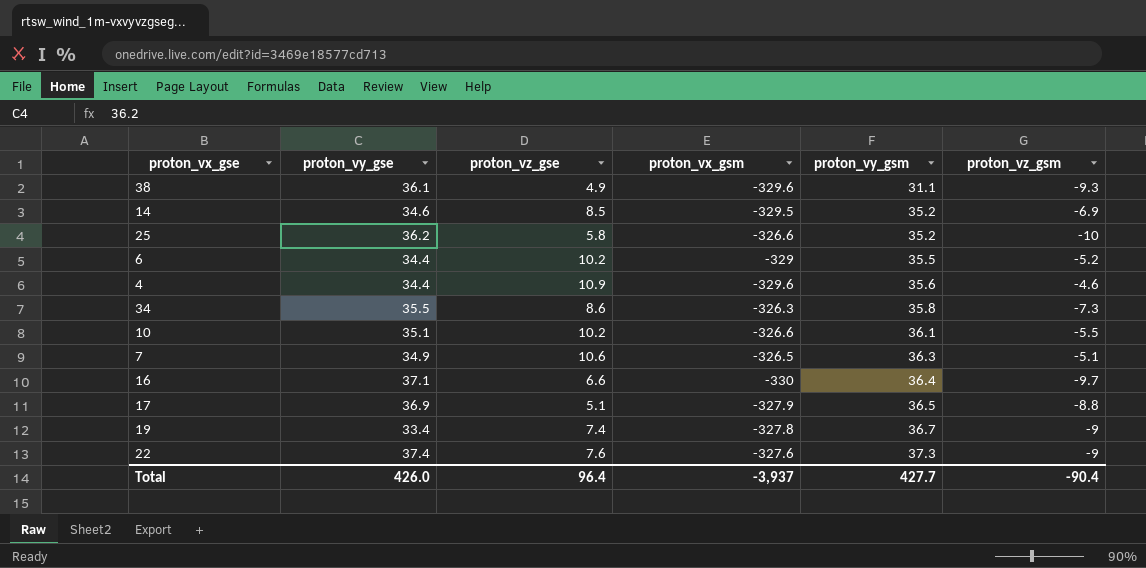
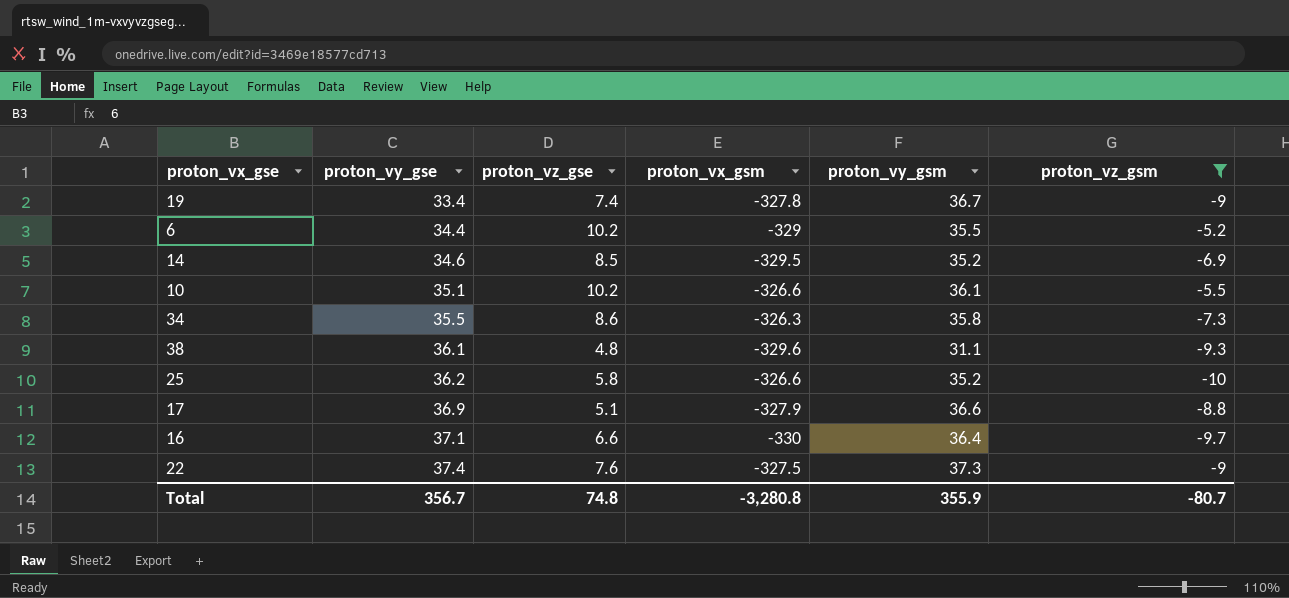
filter: none -> proton_vz_gsm <= -5.2
row order: proton_vy_gsm ascending -> proton_vy_gse ascending
38 | proton_vz_gse: 4.9 -> 4.8
17 | proton_vy_gsm: 36.5 -> 36.6
22 | proton_vx_gsm: -327.6 -> -327.5
Total | proton_vy_gse: 426.0 -> 356.7
Total | proton_vz_gse: 96.4 -> 74.8
Total | proton_vx_gsm: -3,937 -> -3,280.8
Total | proton_vy_gsm: 427.7 -> 355.9
Total | proton_vz_gsm: -90.4 -> -80.7

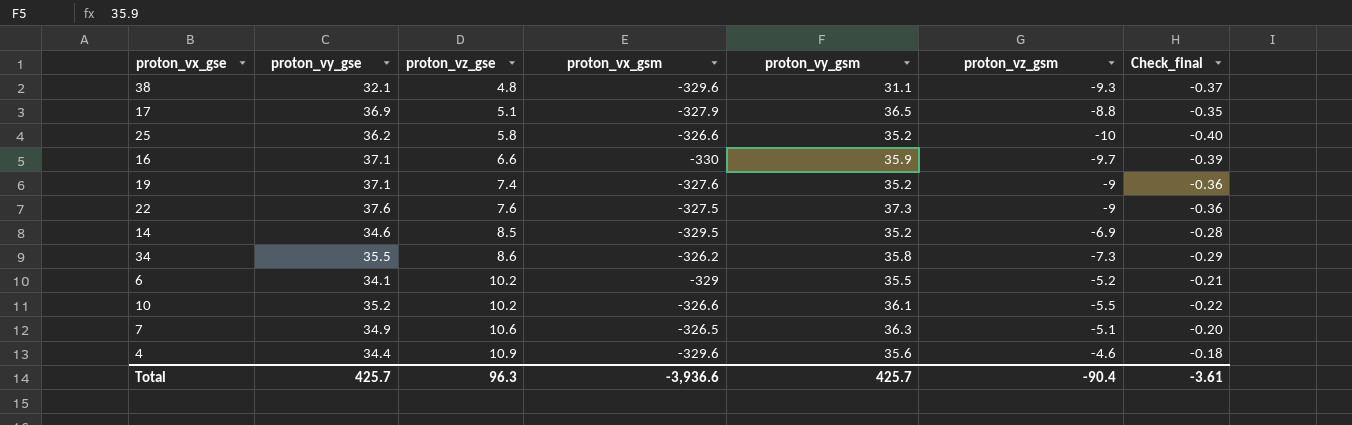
filter: proton_vz_gsm <= -5.2 -> none
row order: proton_vy_gse ascending -> proton_vz_gse ascending
column Check_final | formula: none -> [proton_vz_gsm] * 0.04
38 | proton_vy_gse: 36.1 -> 32.1
17 | proton_vy_gsm: 36.6 -> 36.5
16 | proton_vy_gsm: 36.4 -> 35.9
19 | proton_vy_gse: 33.4 -> 37.1
19 | proton_vx_gsm: -327.8 -> -327.6
19 | proton_vy_gsm: 36.7 -> 35.2
22 | proton_vy_gse: 37.4 -> 37.6
34 | proton_vx_gsm: -326.3 -> -326.2
6 | proton_vy_gse: 34.4 -> 34.1
10 | proton_vy_gse: 35.1 -> 35.2
Total | proton_vy_gse: 356.7 -> 425.7
Total | proton_vz_gse: 74.8 -> 96.3
Total | proton_vx_gsm: -3,280.8 -> -3,936.6
Total | proton_vy_gsm: 355.9 -> 425.7
Total | proton_vz_gsm: -80.7 -> -90.4

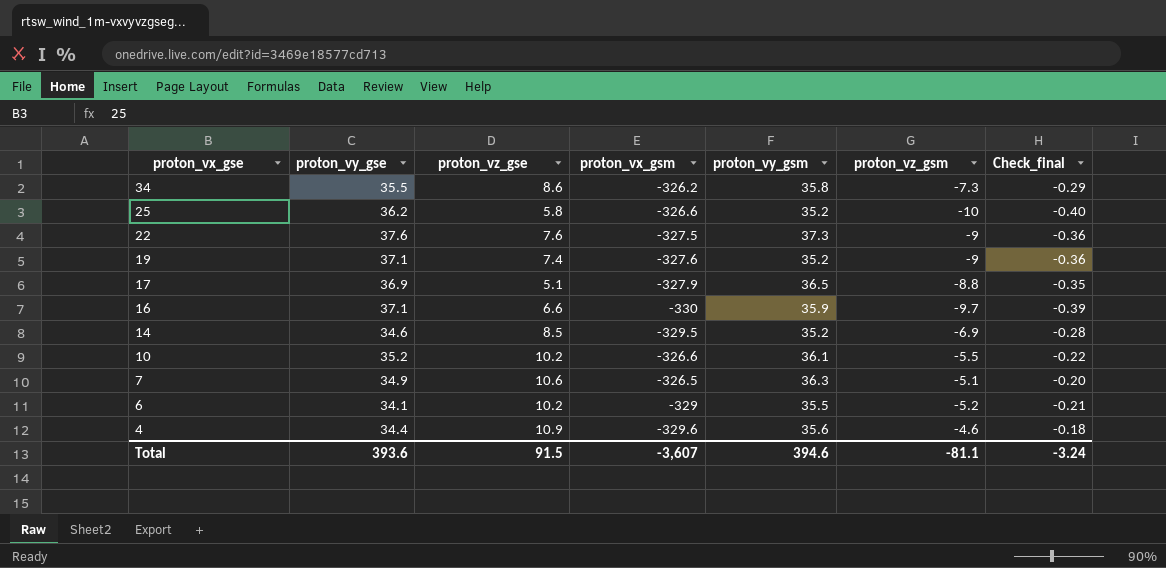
row order: proton_vz_gse ascending -> proton_vx_gse descending
row 38: 32.1 | 4.8 | -329.6 | 31.1 | -9.3 | -0.37 -> none
Total | proton_vy_gse: 425.7 -> 393.6
Total | proton_vz_gse: 96.3 -> 91.5
Total | proton_vx_gsm: -3,936.6 -> -3,607
Total | proton_vy_gsm: 425.7 -> 394.6
Total | proton_vz_gsm: -90.4 -> -81.1
Total | Check_final: -3.61 -> -3.24

